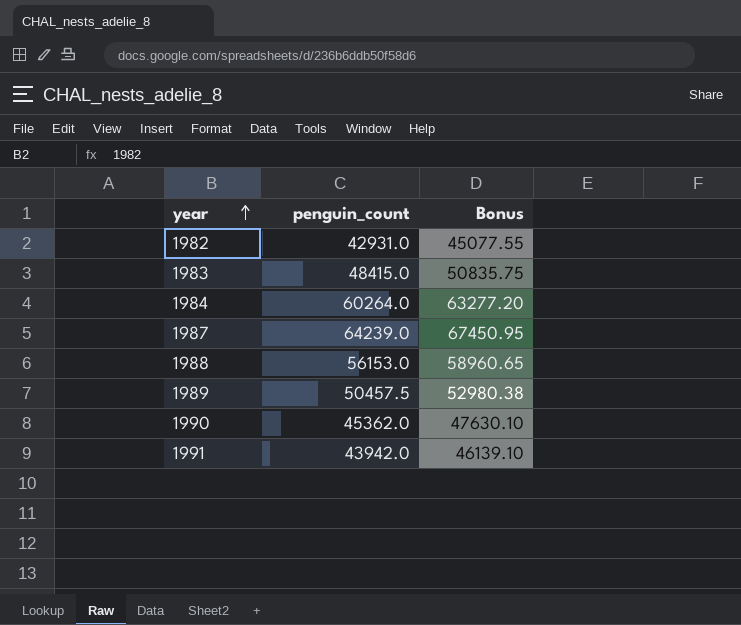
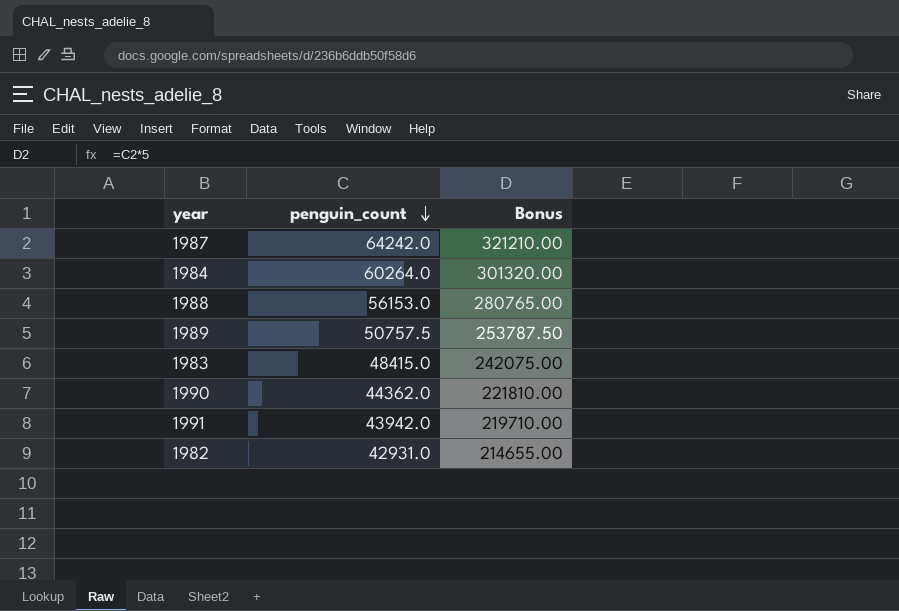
row order: year ascending -> penguin_count descending
column Bonus | formula: [penguin_count] * 1.05 -> [penguin_count] * 5
1987 | penguin_count: 64239.0 -> 64242.0
1989 | penguin_count: 50457.5 -> 50757.5
1990 | penguin_count: 45362.0 -> 44362.0

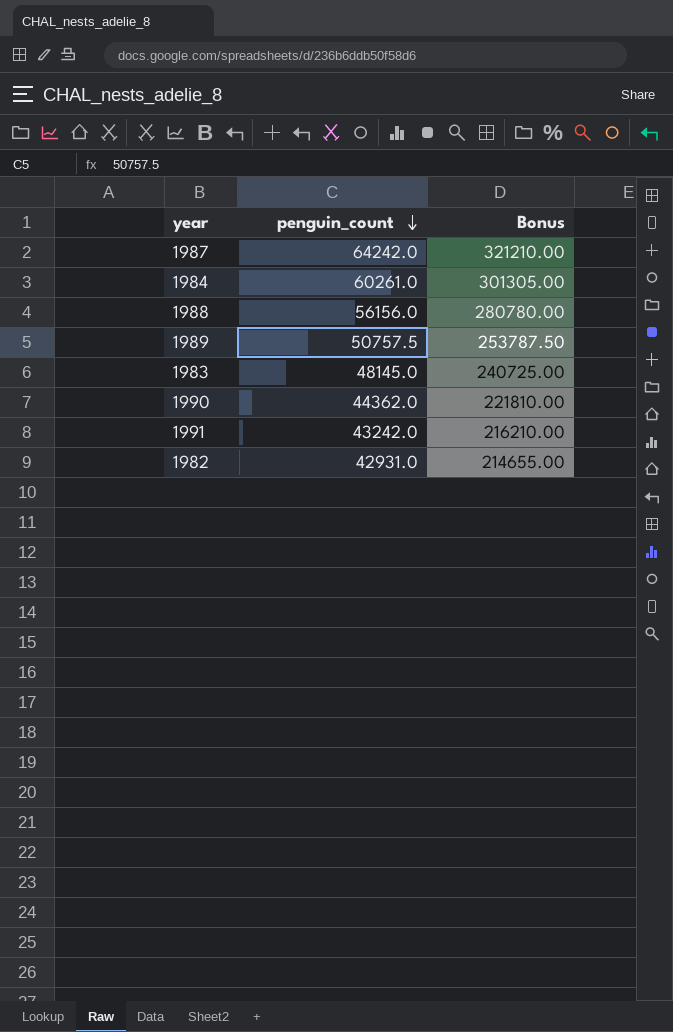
1984 | penguin_count: 60264.0 -> 60261.0
1984 | Bonus: 301320.00 -> 301305.00
1988 | penguin_count: 56153.0 -> 56156.0
1988 | Bonus: 280765.00 -> 280780.00
1983 | penguin_count: 48415.0 -> 48145.0
1983 | Bonus: 242075.00 -> 240725.00
1991 | penguin_count: 43942.0 -> 43242.0
1991 | Bonus: 219710.00 -> 216210.00

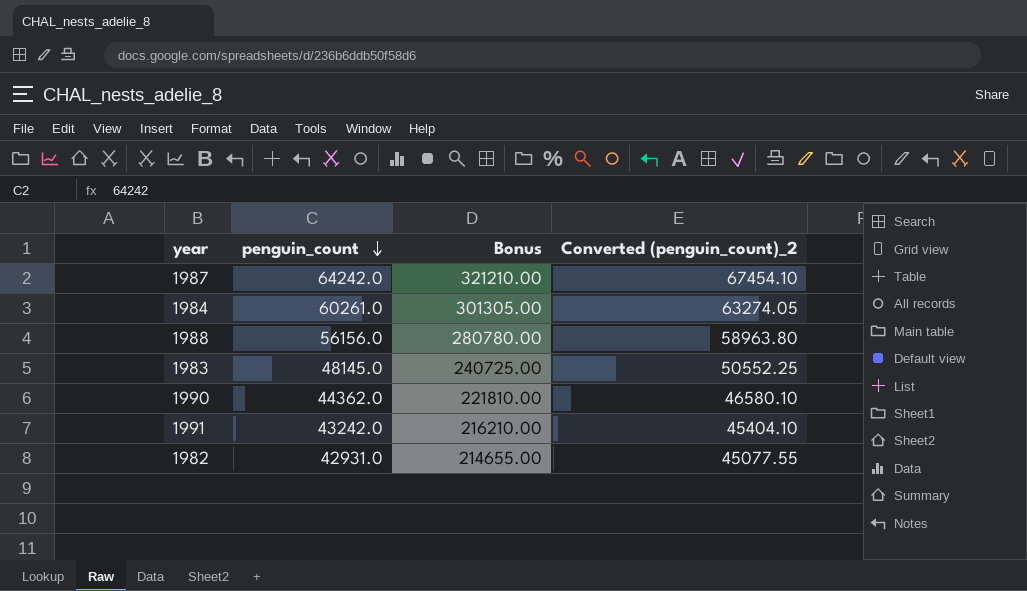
column Converted (penguin_count)_2 | formula: none -> [penguin_count] * 1.05
row 1989: 50757.5 | 253787.50 -> none

